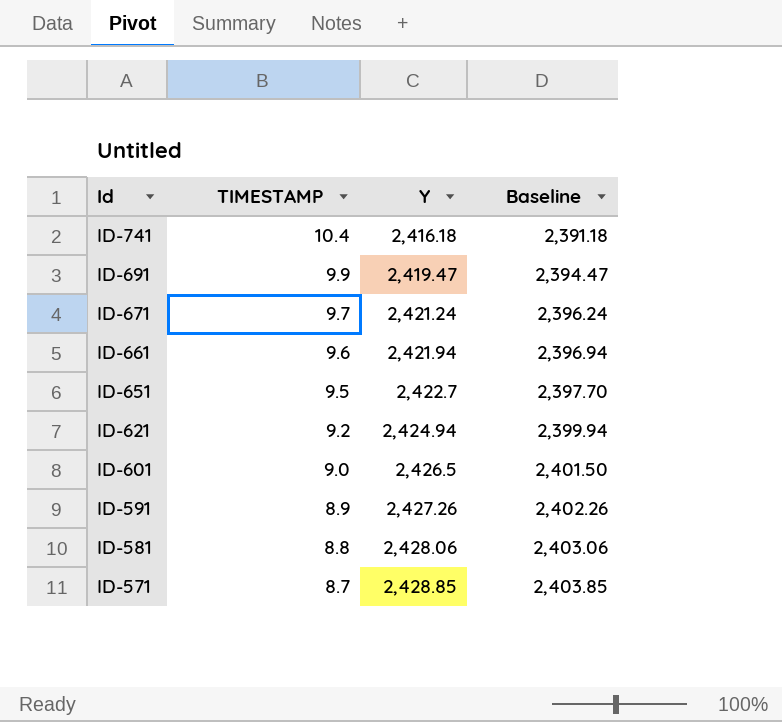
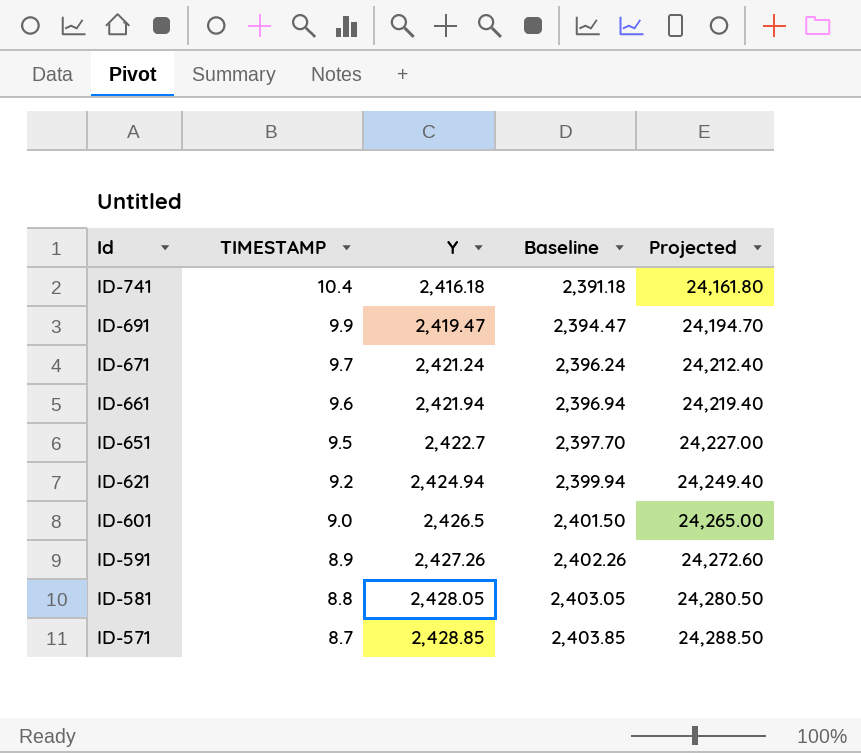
column Projected | formula: none -> [Y] * 10
ID-581 | Y: 2,428.06 -> 2,428.05
ID-581 | Baseline: 2,403.06 -> 2,403.05

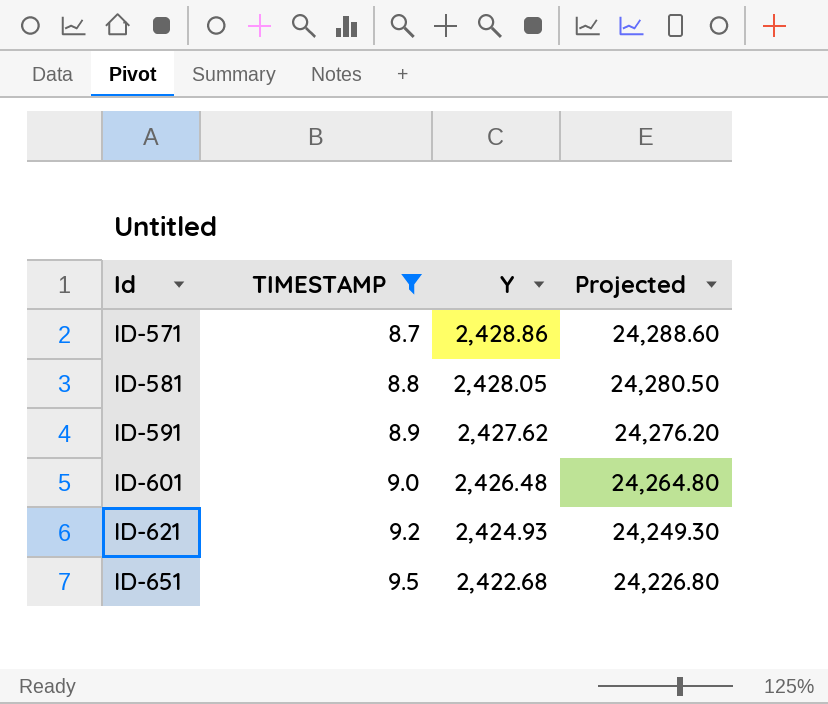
filter: none -> TIMESTAMP <= 9.5
row order: Id descending -> Id ascending
column Baseline | formula: [Y] - 25 -> none
ID-571 | Y: 2,428.85 -> 2,428.86
ID-571 | Projected: 24,288.50 -> 24,288.60
ID-591 | Y: 2,427.26 -> 2,427.62
ID-591 | Projected: 24,272.60 -> 24,276.20
ID-601 | Y: 2,426.5 -> 2,426.48
ID-601 | Projected: 24,265.00 -> 24,264.80
ID-621 | Y: 2,424.94 -> 2,424.93
ID-621 | Projected: 24,249.40 -> 24,249.30
ID-651 | Y: 2,422.7 -> 2,422.68
ID-651 | Projected: 24,227.00 -> 24,226.80

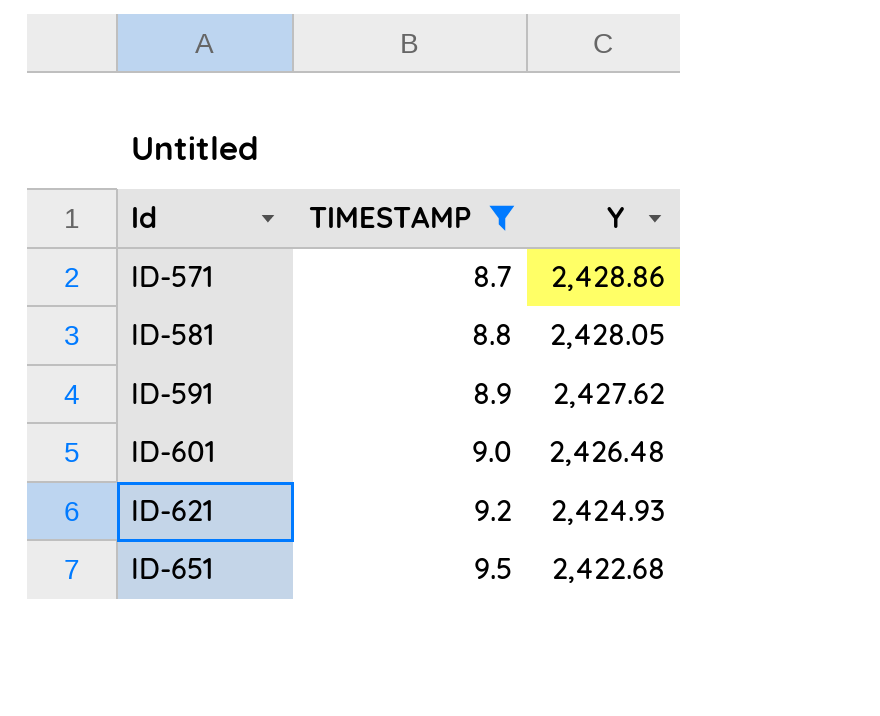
column Projected | formula: [Y] * 10 -> none

